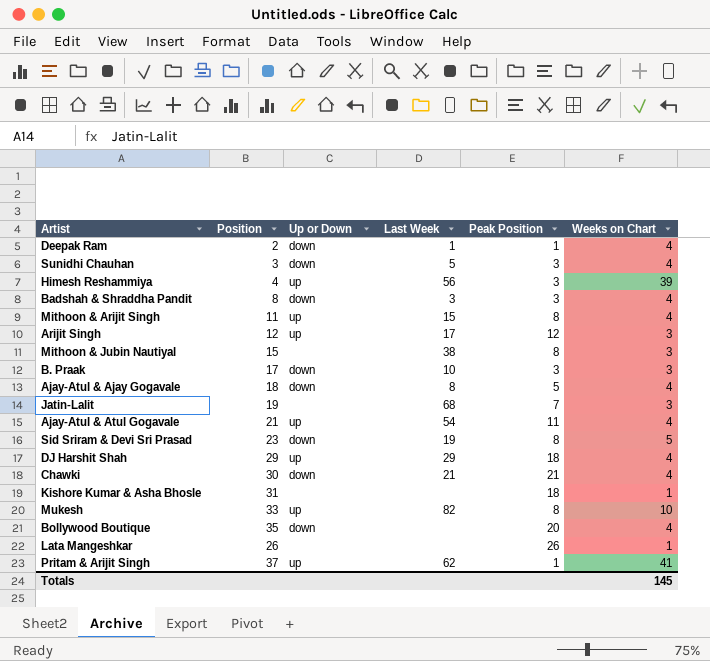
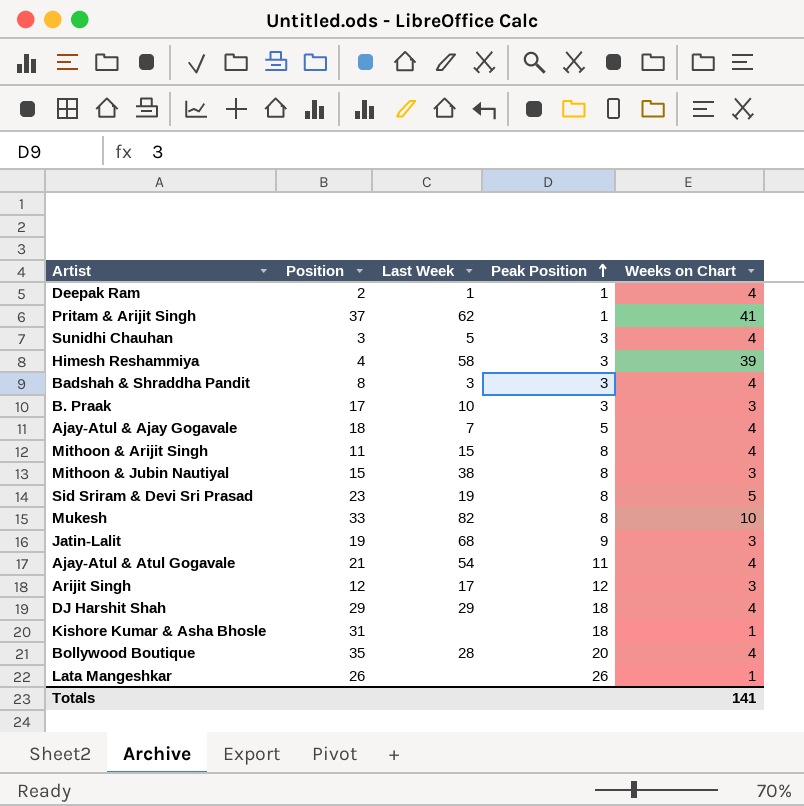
row order: none -> Peak Position ascending
column Up or Down | position: 3 -> none
row Chawki: 30 | down | 21 | 21 | 4 -> none
Himesh Reshammiya | Last Week: 56 -> 58
Ajay-Atul & Ajay Gogavale | Last Week: 8 -> 7
Jatin-Lalit | Peak Position: 7 -> 9
Bollywood Boutique | Last Week: none -> 28
Totals | Weeks on Chart: 145 -> 141

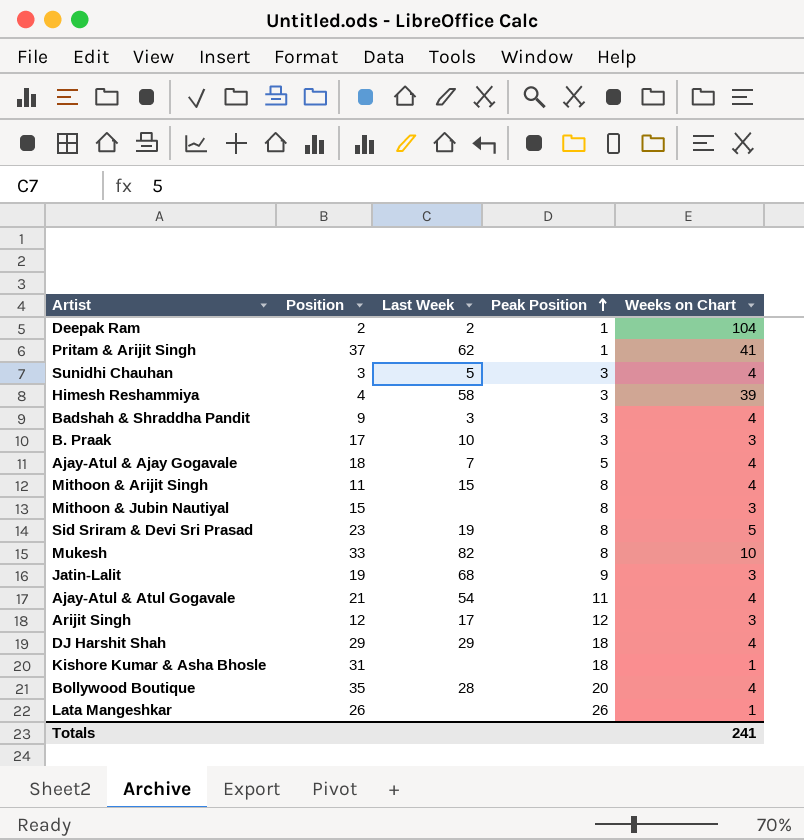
Deepak Ram | Last Week: 1 -> 2
Deepak Ram | Weeks on Chart: 4 -> 104
Badshah & Shraddha Pandit | Position: 8 -> 9
Mithoon & Jubin Nautiyal | Last Week: 38 -> none
Totals | Weeks on Chart: 141 -> 241

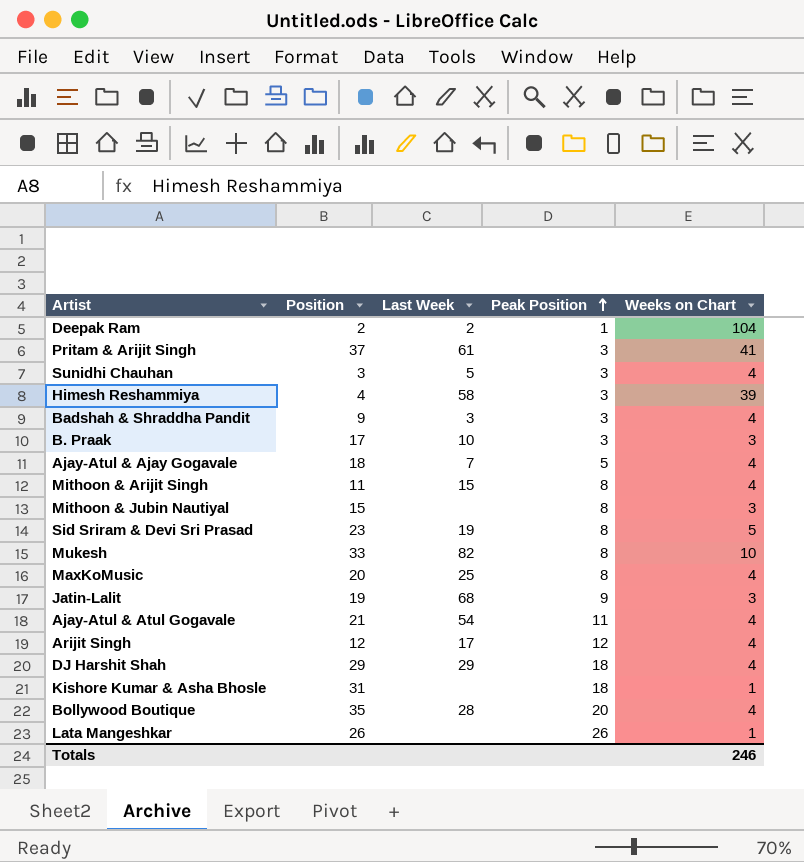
Pritam & Arijit Singh | Last Week: 62 -> 61
Pritam & Arijit Singh | Peak Position: 1 -> 3
row MaxKoMusic: none -> 20 | 25 | 8 | 4
Arijit Singh | Weeks on Chart: 3 -> 4
Totals | Weeks on Chart: 241 -> 246

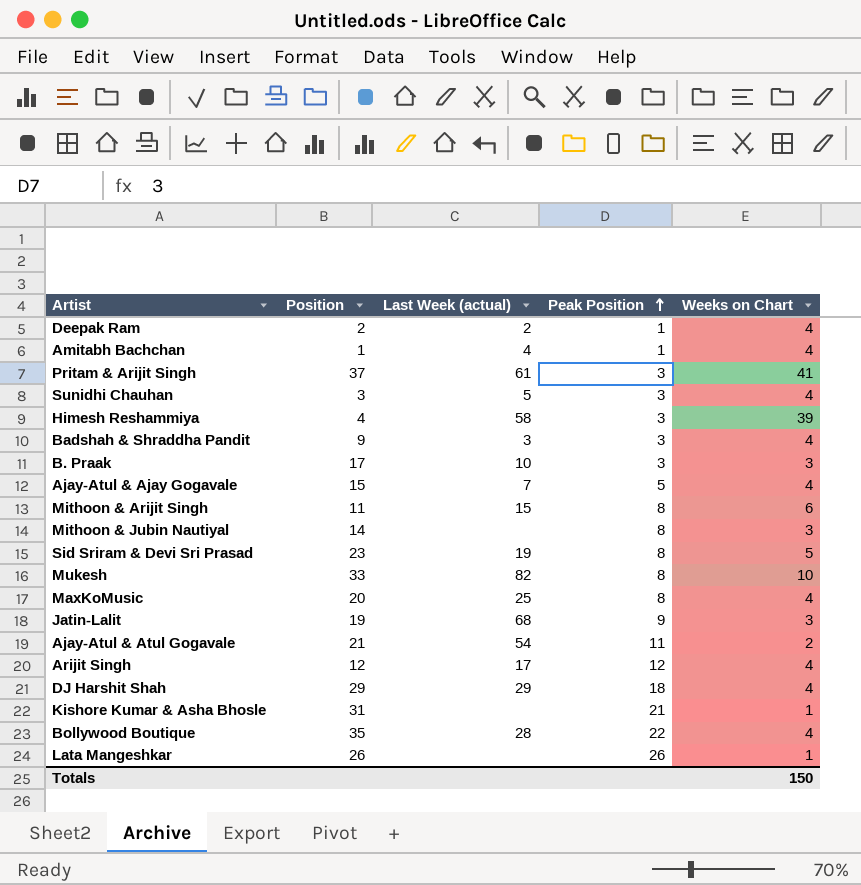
column name: Last Week -> Last Week (actual)
Deepak Ram | Weeks on Chart: 104 -> 4
row Amitabh Bachchan: none -> 1 | 4 | 1 | 4
Ajay-Atul & Ajay Gogavale | Position: 18 -> 15
Mithoon & Arijit Singh | Weeks on Chart: 4 -> 6
Mithoon & Jubin Nautiyal | Position: 15 -> 14
Ajay-Atul & Atul Gogavale | Weeks on Chart: 4 -> 2
Kishore Kumar & Asha Bhosle | Peak Position: 18 -> 21
Bollywood Boutique | Peak Position: 20 -> 22
Totals | Weeks on Chart: 246 -> 150

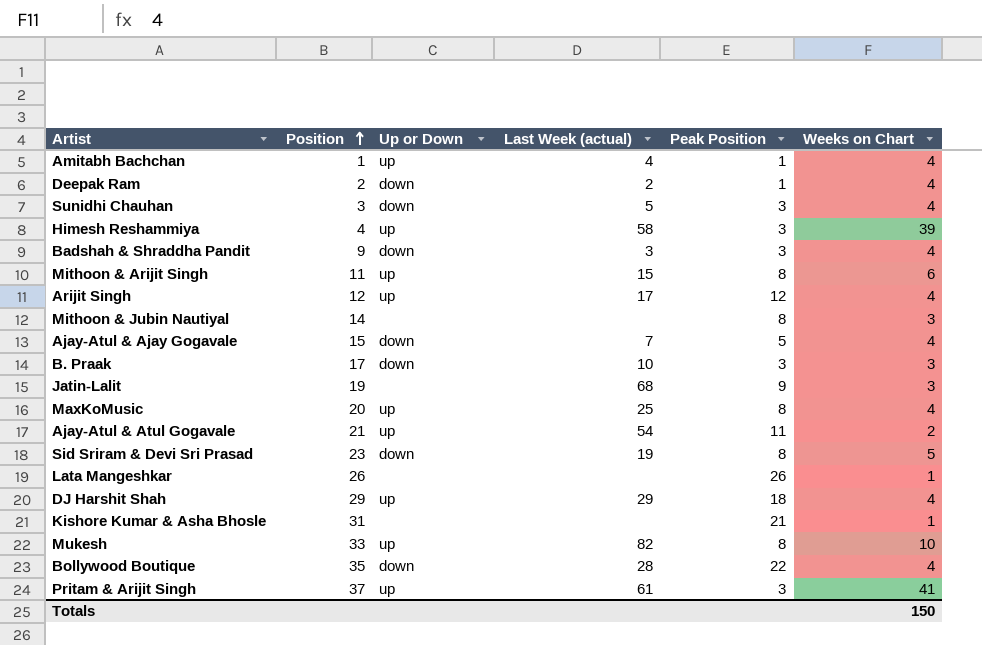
row order: Peak Position ascending -> Position ascending
column Up or Down | position: none -> 3

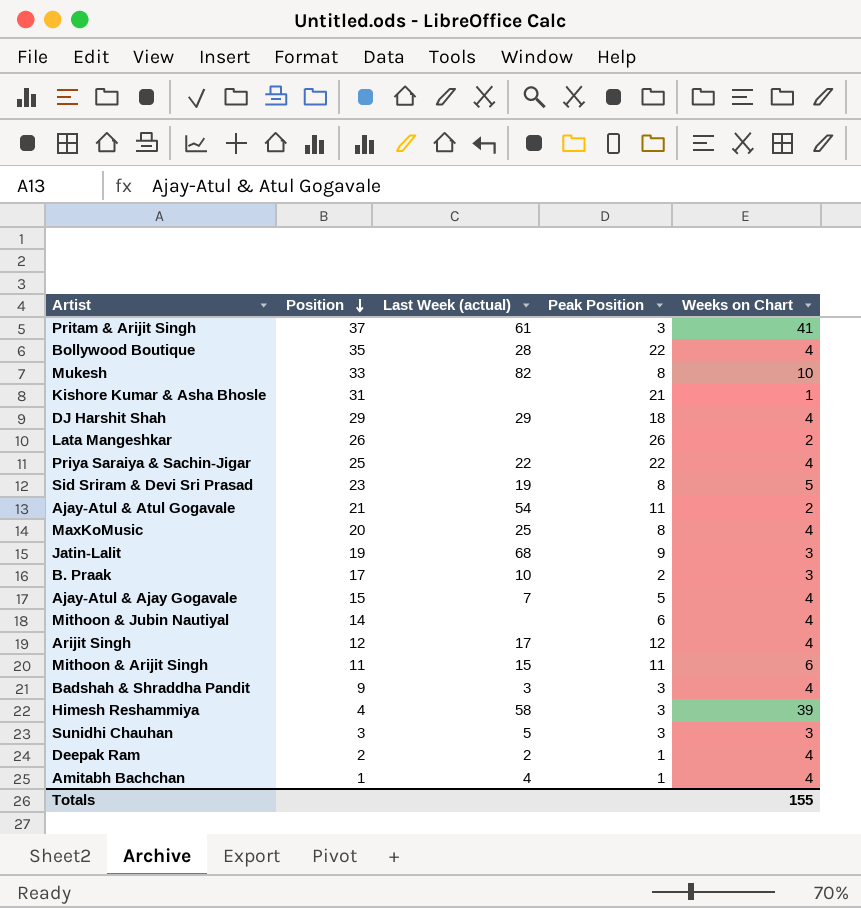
row order: Position ascending -> Position descending
column Up or Down | position: 3 -> none
Lata Mangeshkar | Weeks on Chart: 1 -> 2
row Priya Saraiya & Sachin-Jigar: none -> 25 | 22 | 22 | 4
B. Praak | Peak Position: 3 -> 2
Mithoon & Jubin Nautiyal | Peak Position: 8 -> 6
Mithoon & Jubin Nautiyal | Weeks on Chart: 3 -> 4
Mithoon & Arijit Singh | Peak Position: 8 -> 11
Sunidhi Chauhan | Weeks on Chart: 4 -> 3
Totals | Weeks on Chart: 150 -> 155

